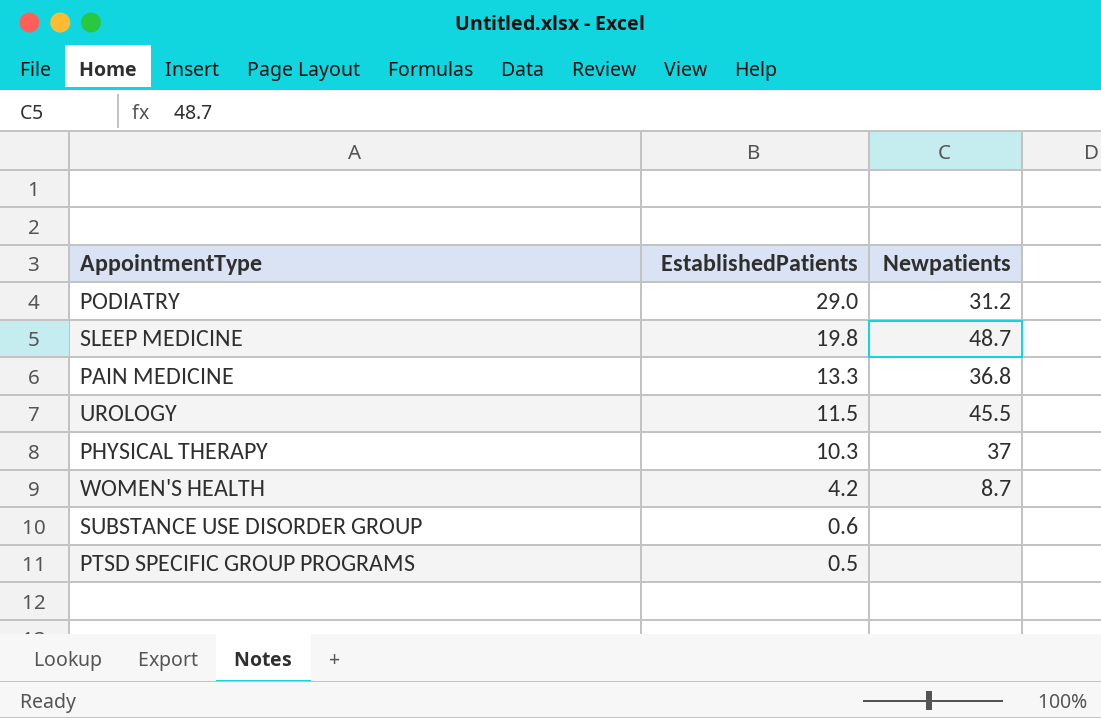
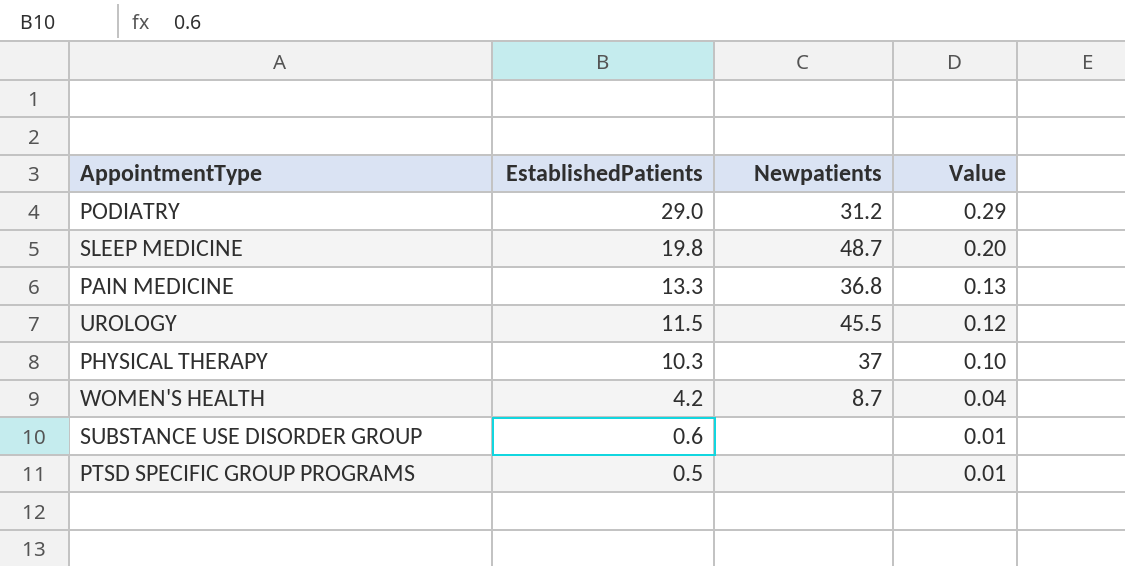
column Value | formula: none -> [EstablishedPatients] * 0.01

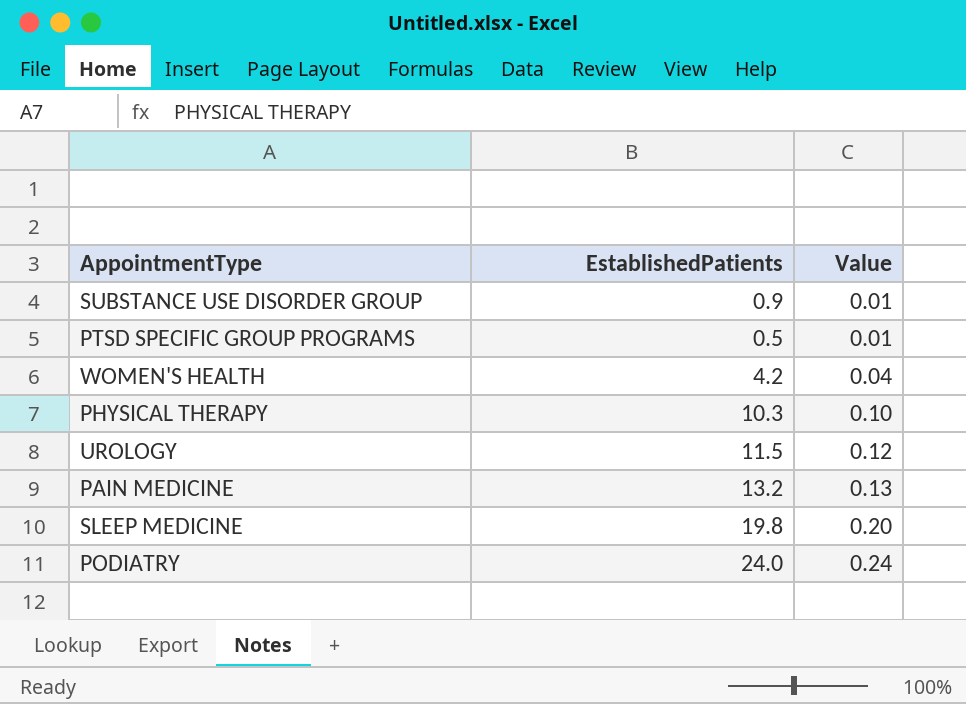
row order: EstablishedPatients descending -> Value ascending
column Newpatients | position: 3 -> none
SUBSTANCE USE DISORDER GROUP | EstablishedPatients: 0.6 -> 0.9
PAIN MEDICINE | EstablishedPatients: 13.3 -> 13.2
PODIATRY | EstablishedPatients: 29.0 -> 24.0
PODIATRY | Value: 0.29 -> 0.24

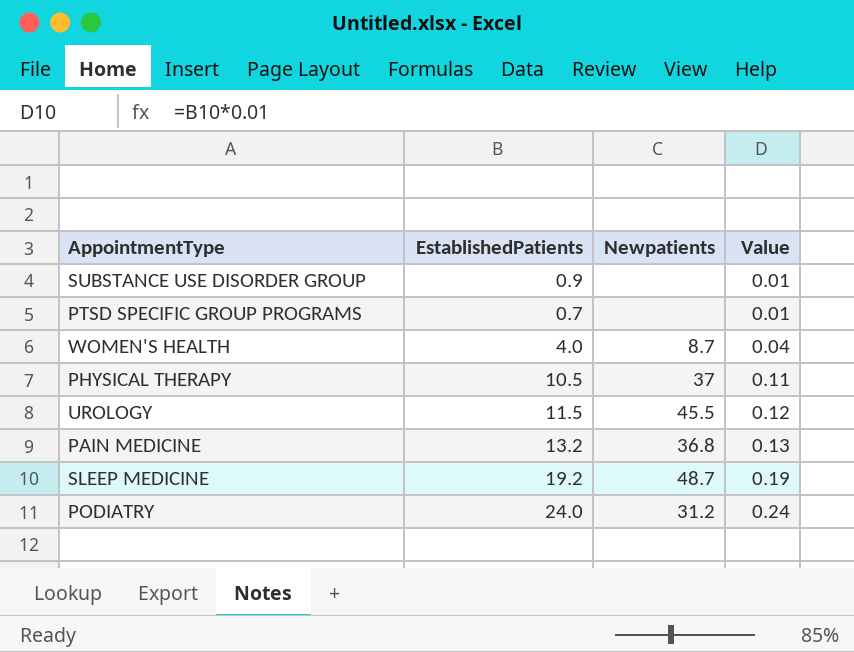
column Newpatients | position: none -> 3
PTSD SPECIFIC GROUP PROGRAMS | EstablishedPatients: 0.5 -> 0.7
WOMEN'S HEALTH | EstablishedPatients: 4.2 -> 4.0
PHYSICAL THERAPY | EstablishedPatients: 10.3 -> 10.5
PHYSICAL THERAPY | Value: 0.10 -> 0.11
SLEEP MEDICINE | EstablishedPatients: 19.8 -> 19.2
SLEEP MEDICINE | Value: 0.20 -> 0.19

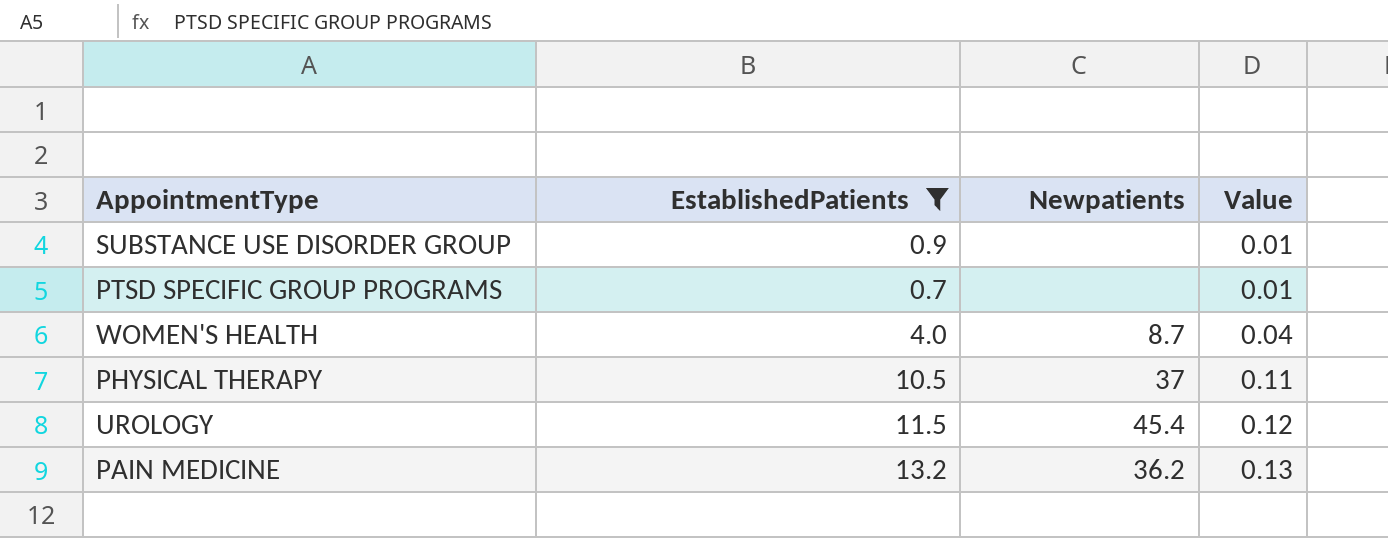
filter: none -> EstablishedPatients <= 13.2
UROLOGY | Newpatients: 45.5 -> 45.4
PAIN MEDICINE | Newpatients: 36.8 -> 36.2

